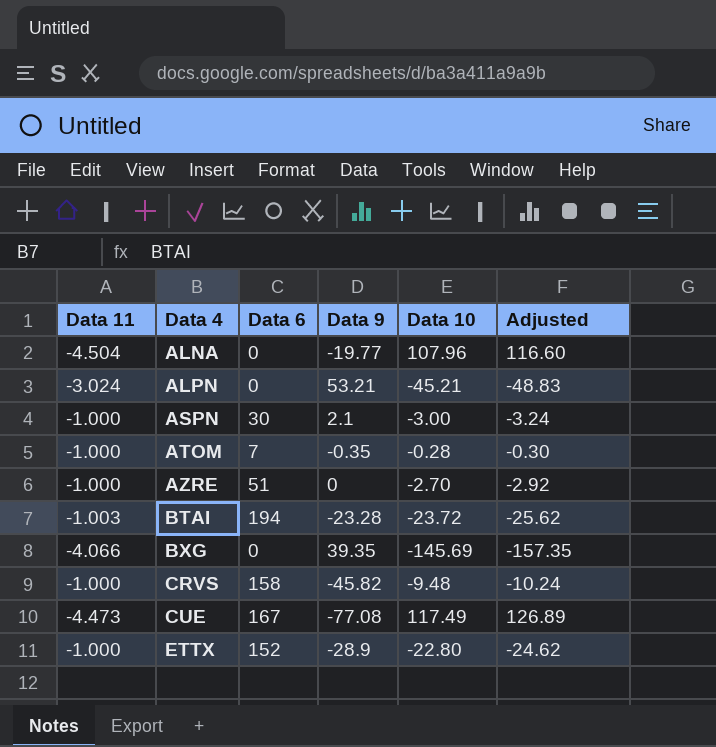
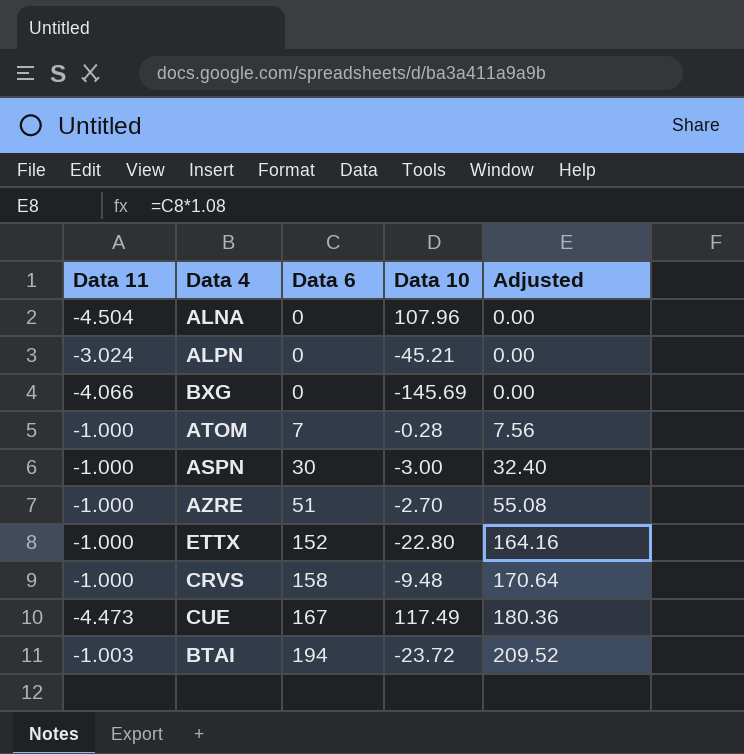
row order: Data 4 ascending -> Data 6 ascending
column Data 9 | position: 4 -> none
column Adjusted | formula: [Data 10] * 1.08 -> [Data 6] * 1.08

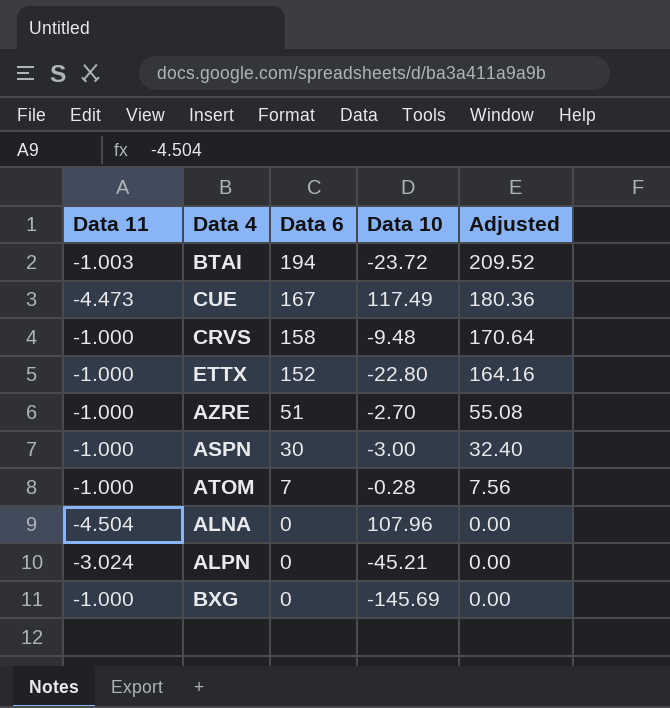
row order: Data 6 ascending -> Data 6 descending
BXG | Data 11: -4.066 -> -1.000

